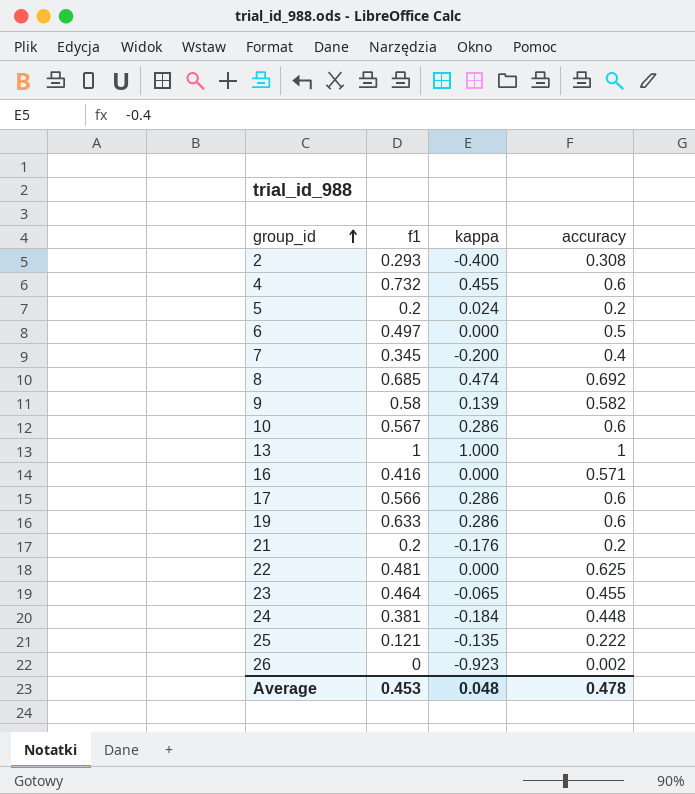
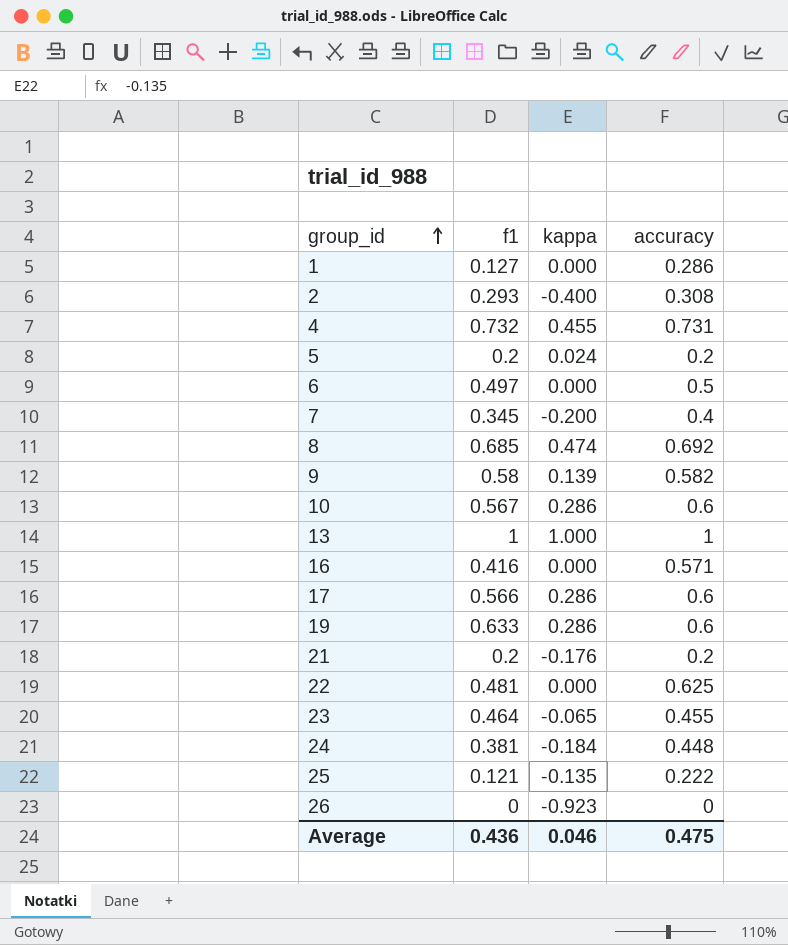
row 1: none -> 0.127 | 0.000 | 0.286
4 | accuracy: 0.6 -> 0.731
26 | accuracy: 0.002 -> 0
Average | f1: 0.453 -> 0.436
Average | kappa: 0.048 -> 0.046
Average | accuracy: 0.478 -> 0.475

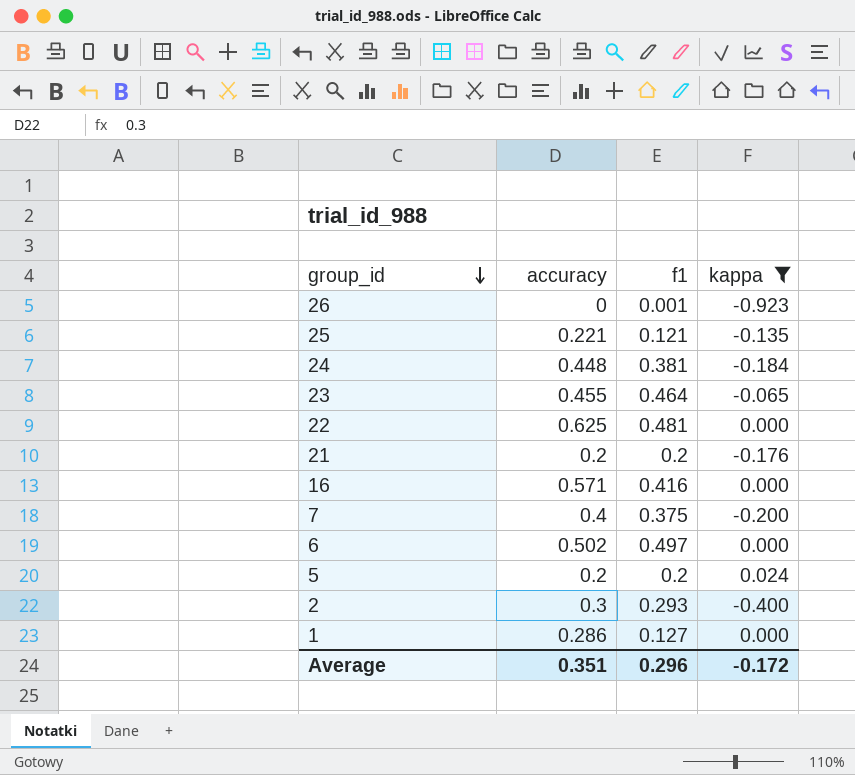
filter: none -> kappa <= 0.024
row order: group_id ascending -> group_id descending
column accuracy | position: 4 -> 2
26 | f1: 0 -> 0.001
25 | accuracy: 0.222 -> 0.221
7 | f1: 0.345 -> 0.375
6 | accuracy: 0.5 -> 0.502
2 | accuracy: 0.308 -> 0.3
Average | accuracy: 0.475 -> 0.351
Average | f1: 0.436 -> 0.296
Average | kappa: 0.046 -> -0.172

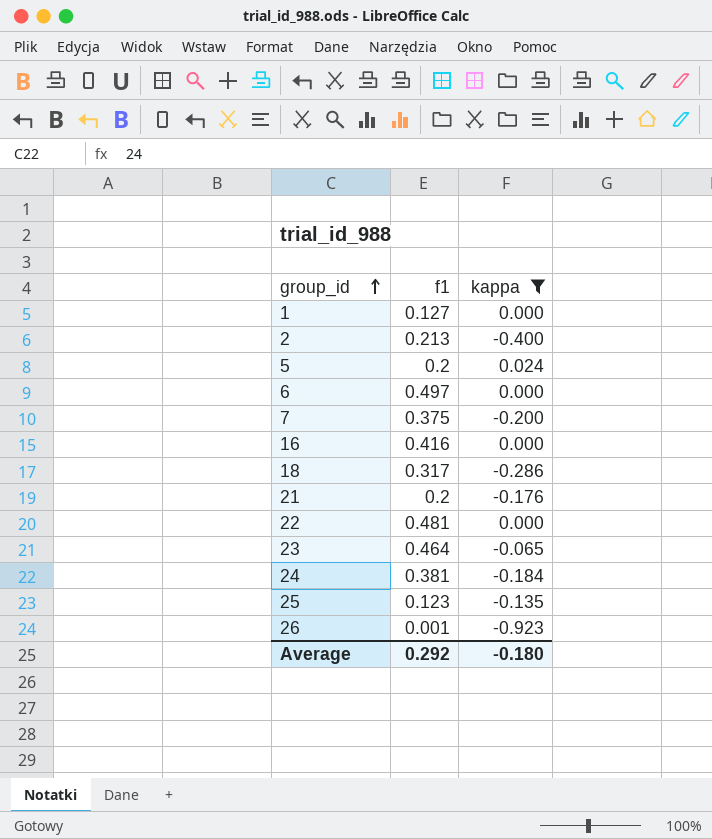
row order: group_id descending -> group_id ascending
column accuracy | position: 2 -> none
2 | f1: 0.293 -> 0.213
row 18: none -> 0.317 | -0.286
25 | f1: 0.121 -> 0.123
Average | f1: 0.296 -> 0.292
Average | kappa: -0.172 -> -0.180

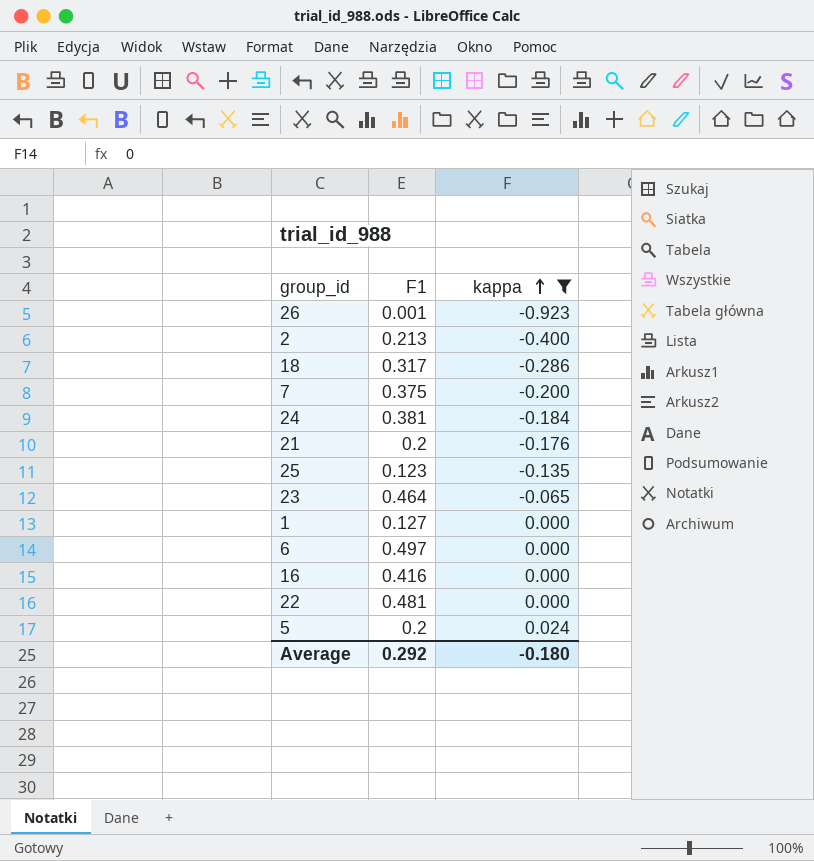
row order: group_id ascending -> kappa ascending
column name: f1 -> F1

